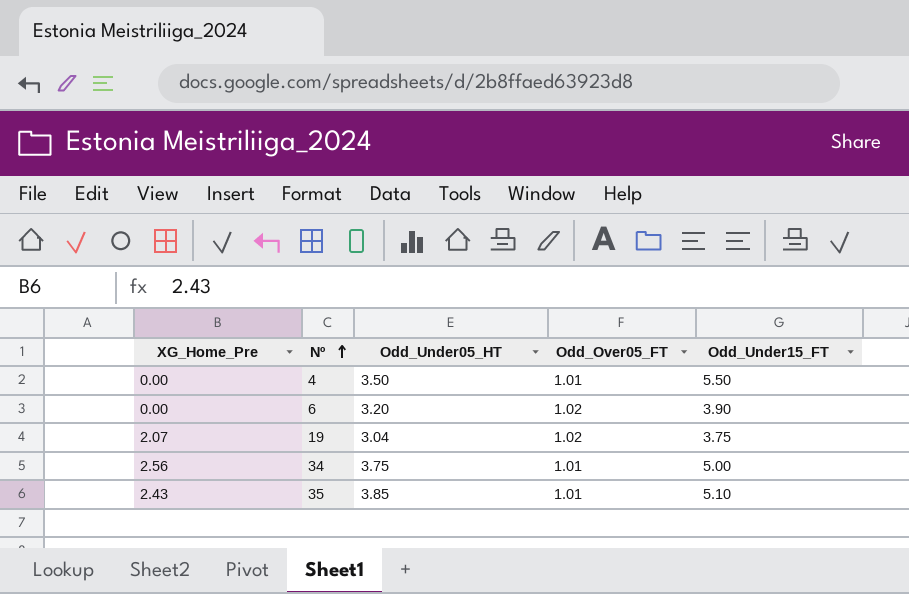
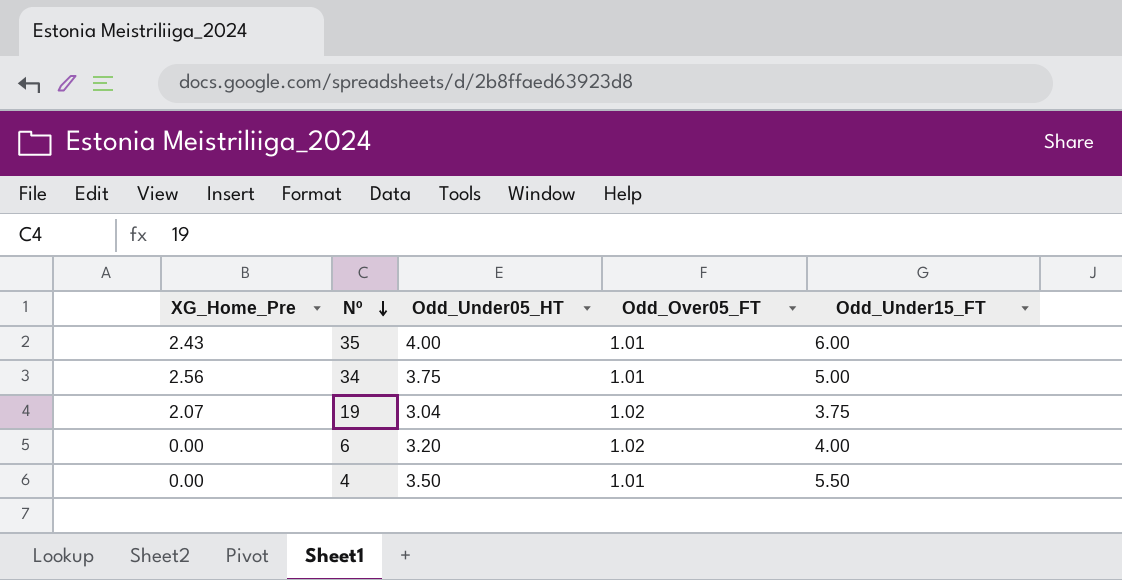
row order: Nº ascending -> Nº descending
35 | Odd_Under05_HT: 3.85 -> 4.00
35 | Odd_Under15_FT: 5.10 -> 6.00
6 | Odd_Under15_FT: 3.90 -> 4.00

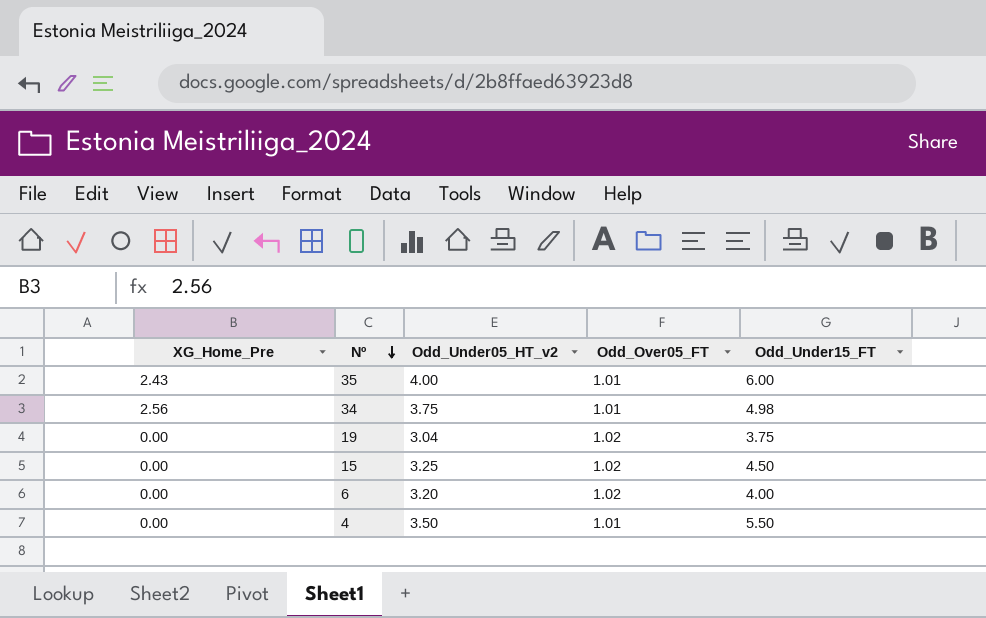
column name: Odd_Under05_HT -> Odd_Under05_HT_v2
34 | Odd_Under15_FT: 5.00 -> 4.98
19 | XG_Home_Pre: 2.07 -> 0.00
row 15: none -> 0.00 | 3.25 | 1.02 | 4.50

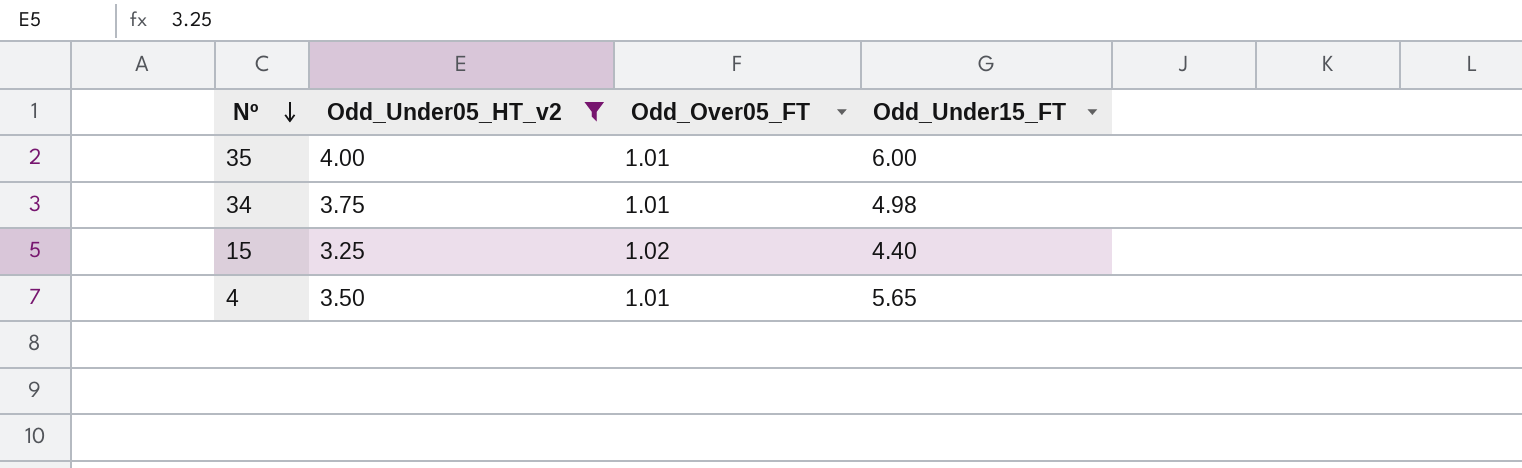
filter: none -> Odd_Under05_HT_v2 >= 3.25
column XG_Home_Pre | position: 1 -> none
15 | Odd_Under15_FT: 4.50 -> 4.40
4 | Odd_Under15_FT: 5.50 -> 5.65

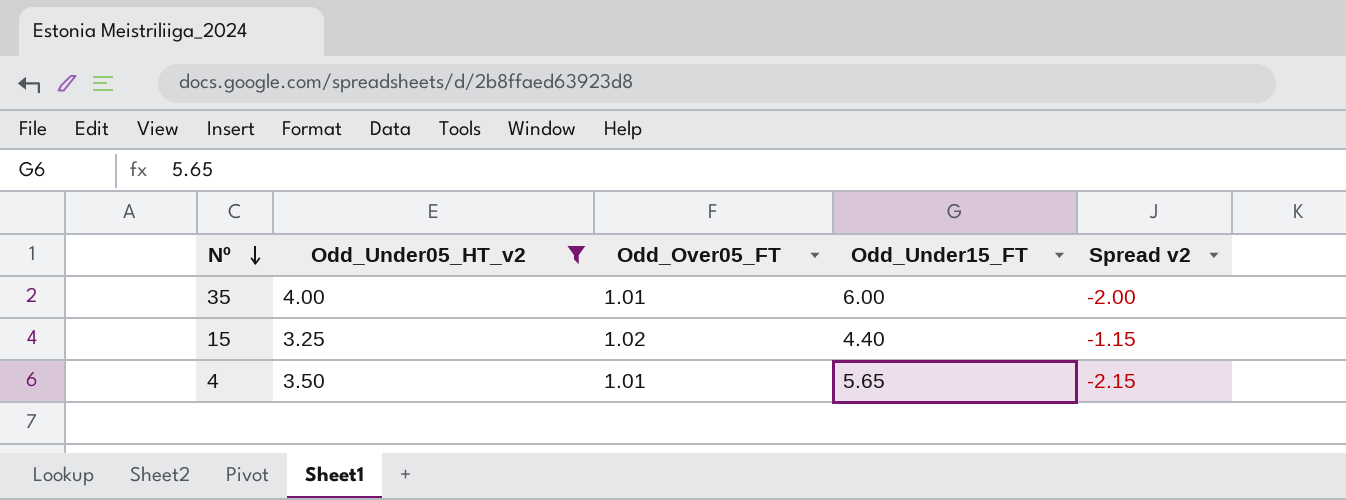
column Spread v2 | formula: none -> [Odd_Under05_HT_v2] - [Odd_Under15_FT]
row 34: 3.75 | 1.01 | 4.98 -> none

